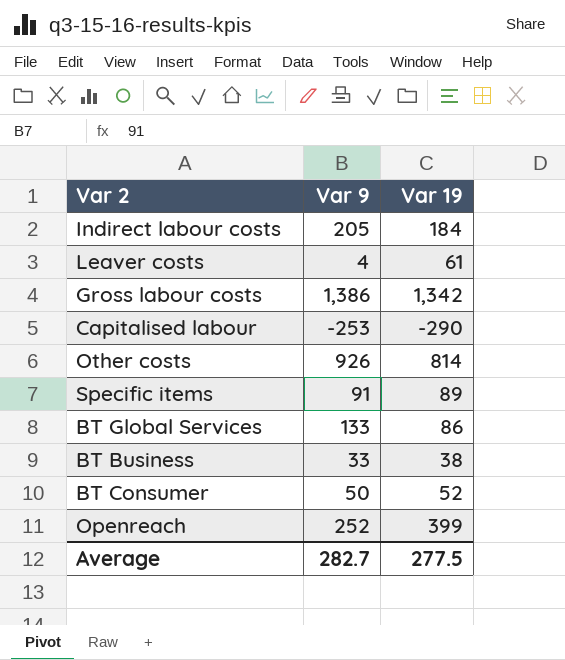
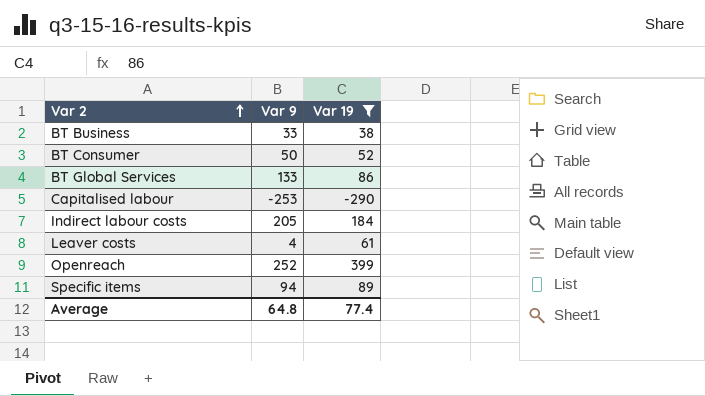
filter: none -> Var 19 <= 399
row order: none -> Var 2 ascending
Specific items | Var 9: 91 -> 94
Average | Var 9: 282.7 -> 64.8
Average | Var 19: 277.5 -> 77.4

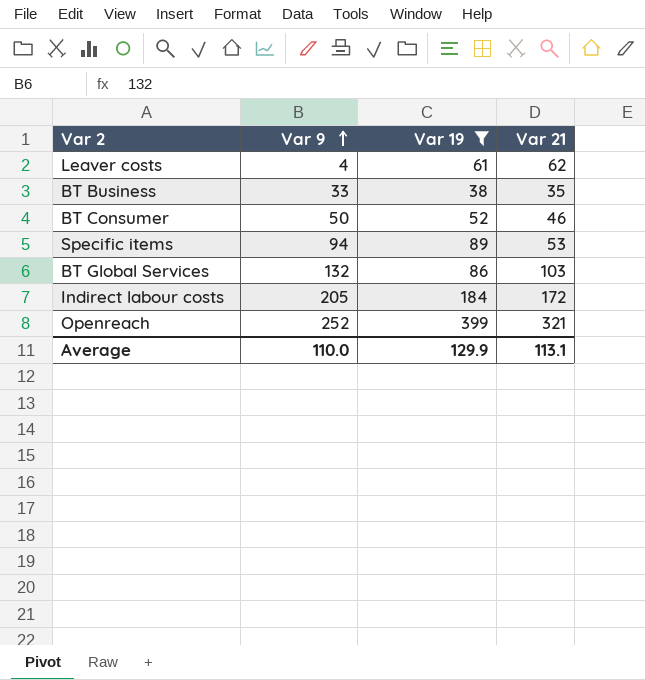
row order: Var 2 ascending -> Var 9 ascending
column Var 21 | position: none -> 4
row Capitalised labour: -253 | -290 -> none
BT Global Services | Var 9: 133 -> 132
Average | Var 9: 64.8 -> 110.0
Average | Var 19: 77.4 -> 129.9

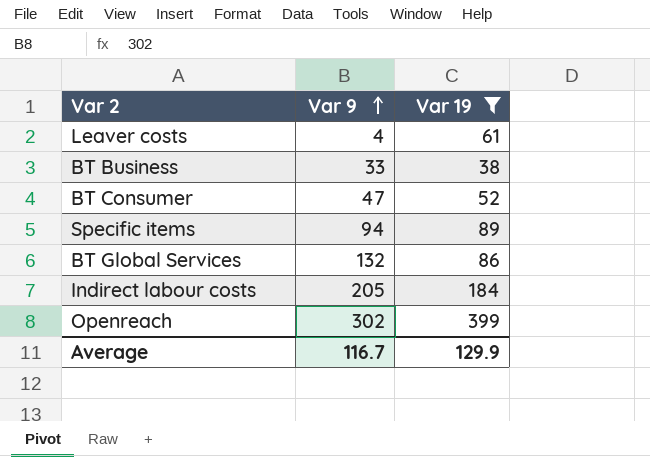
column Var 21 | position: 4 -> none
BT Consumer | Var 9: 50 -> 47
Openreach | Var 9: 252 -> 302
Average | Var 9: 110.0 -> 116.7

